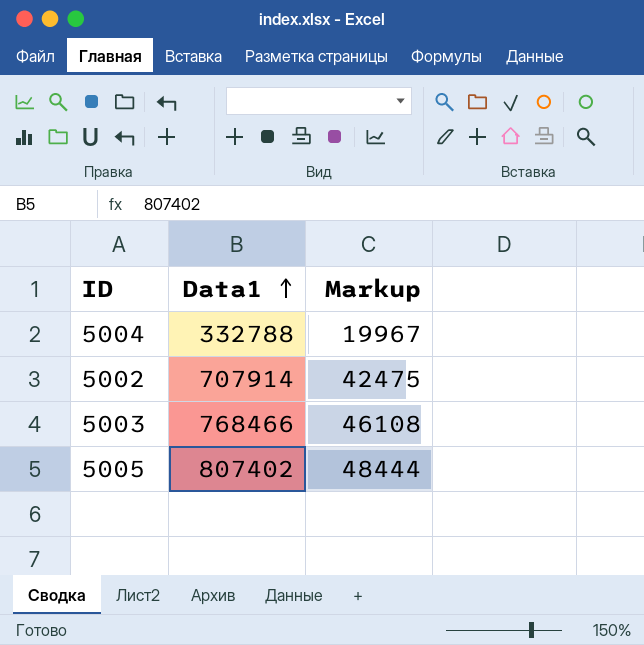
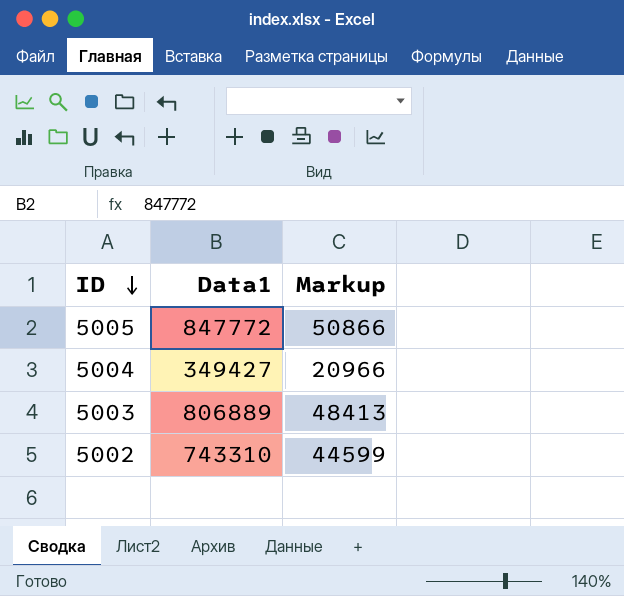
row order: Data1 ascending -> ID descending
5005 | Data1: 807402 -> 847772
5005 | Markup: 48444 -> 50866
5004 | Data1: 332788 -> 349427
5004 | Markup: 19967 -> 20966
5003 | Data1: 768466 -> 806889
5003 | Markup: 46108 -> 48413
5002 | Data1: 707914 -> 743310
5002 | Markup: 42475 -> 44599

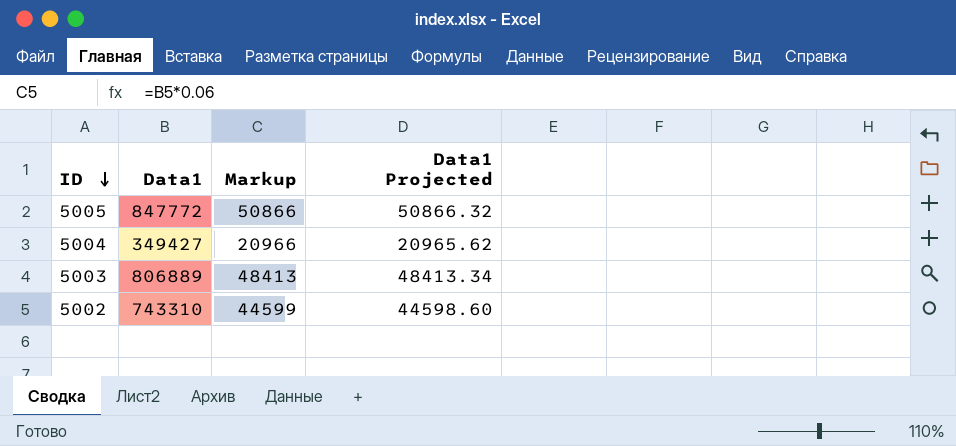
column Data1 Projected | formula: none -> [Data1] * 0.06

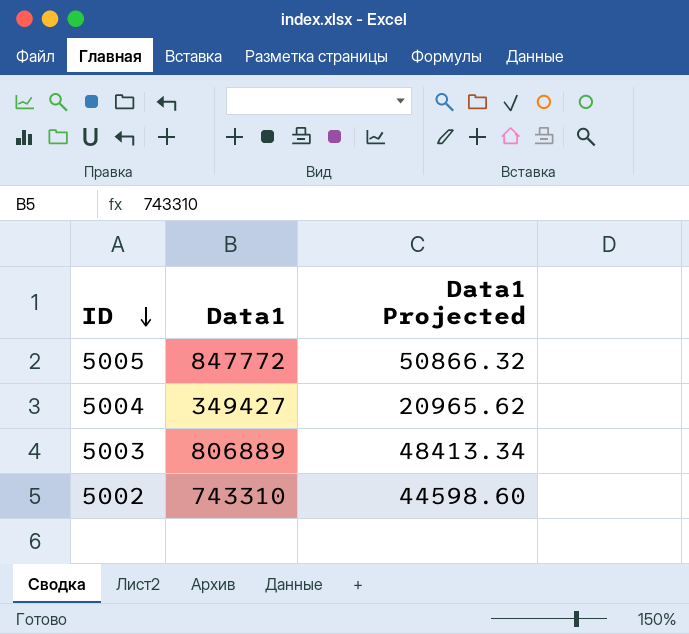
column Markup | formula: [Data1] * 0.06 -> none

